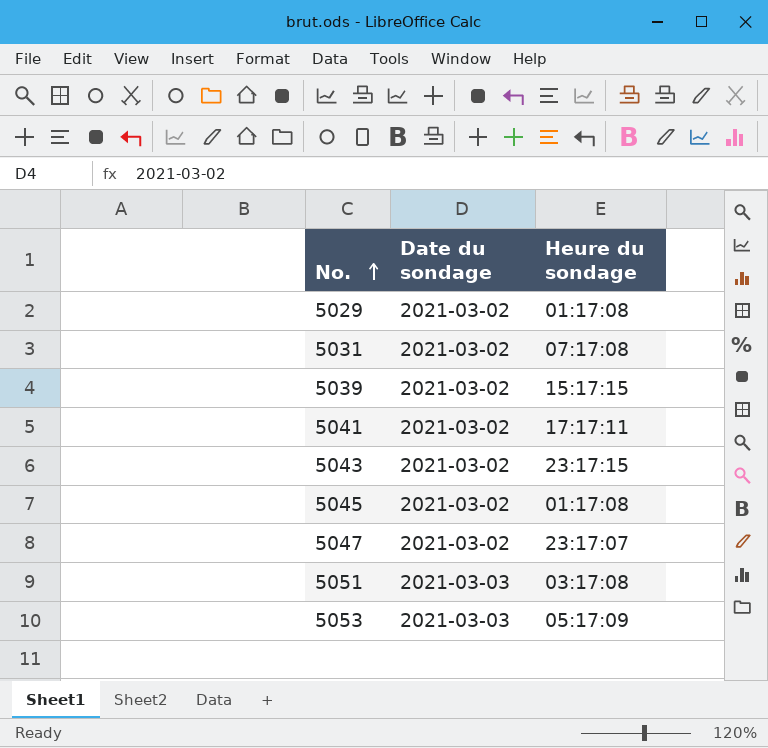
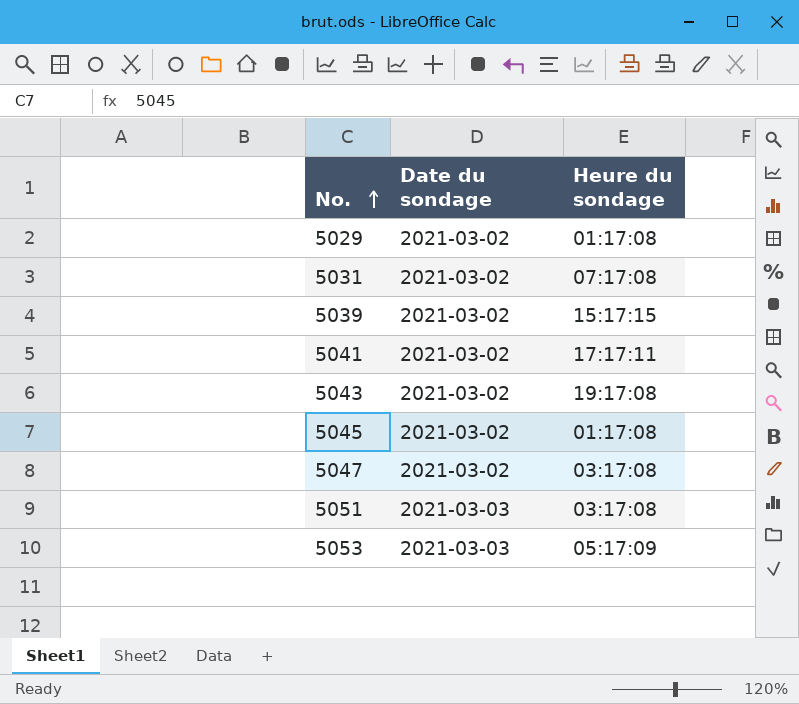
5043 | Heure du sondage: 23:17:15 -> 19:17:08
5047 | Heure du sondage: 23:17:07 -> 03:17:08

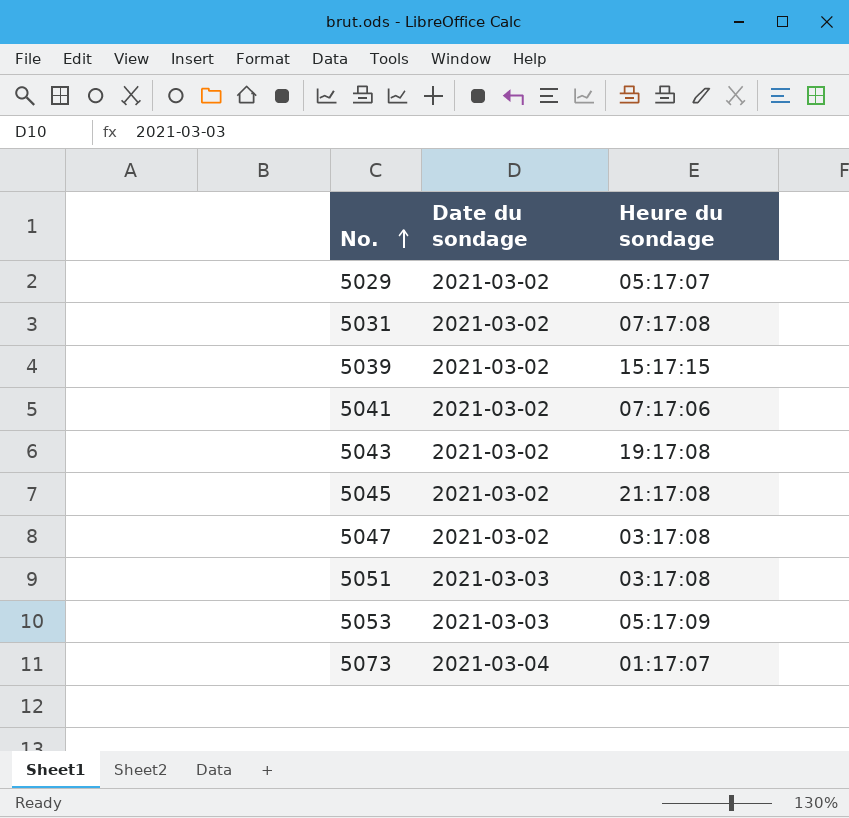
5029 | Heure du sondage: 01:17:08 -> 05:17:07
5041 | Heure du sondage: 17:17:11 -> 07:17:06
5045 | Heure du sondage: 01:17:08 -> 21:17:08
row 5073: none -> 2021-03-04 | 01:17:07

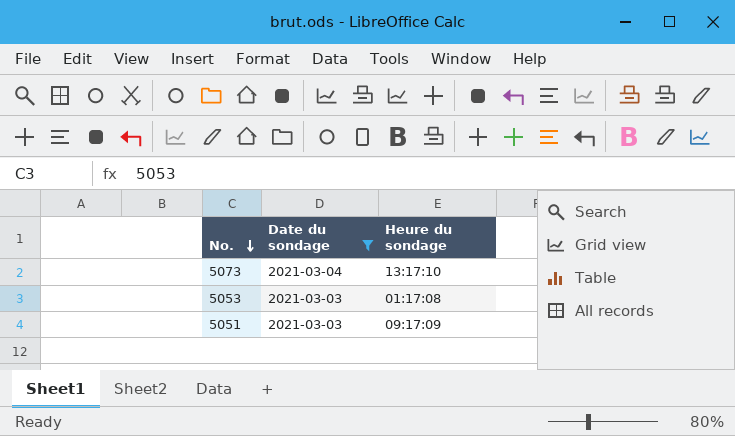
filter: none -> Date du sondage != 2021-03-02
row order: No. ascending -> No. descending
5073 | Heure du sondage: 01:17:07 -> 13:17:10
5053 | Heure du sondage: 05:17:09 -> 01:17:08
5051 | Heure du sondage: 03:17:08 -> 09:17:09

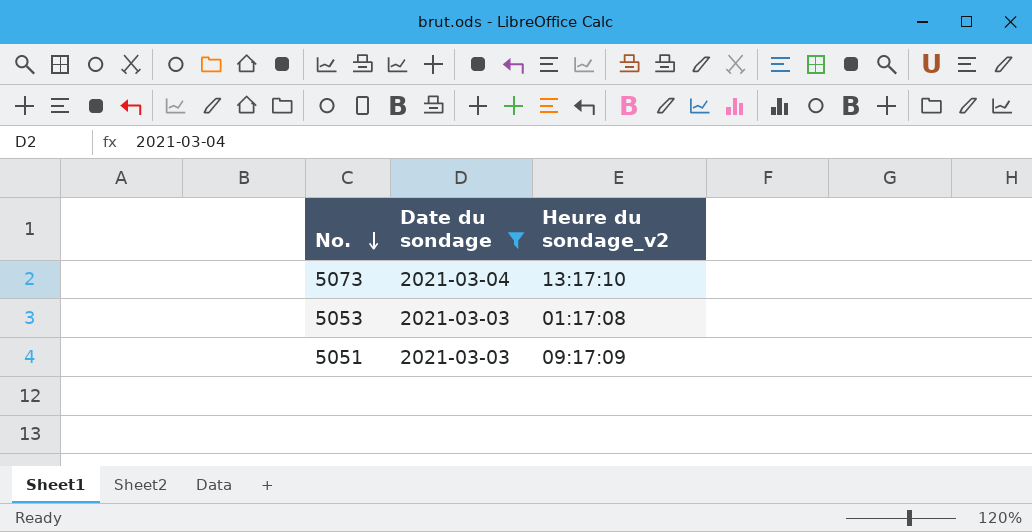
column name: Heure du sondage -> Heure du sondage_v2

